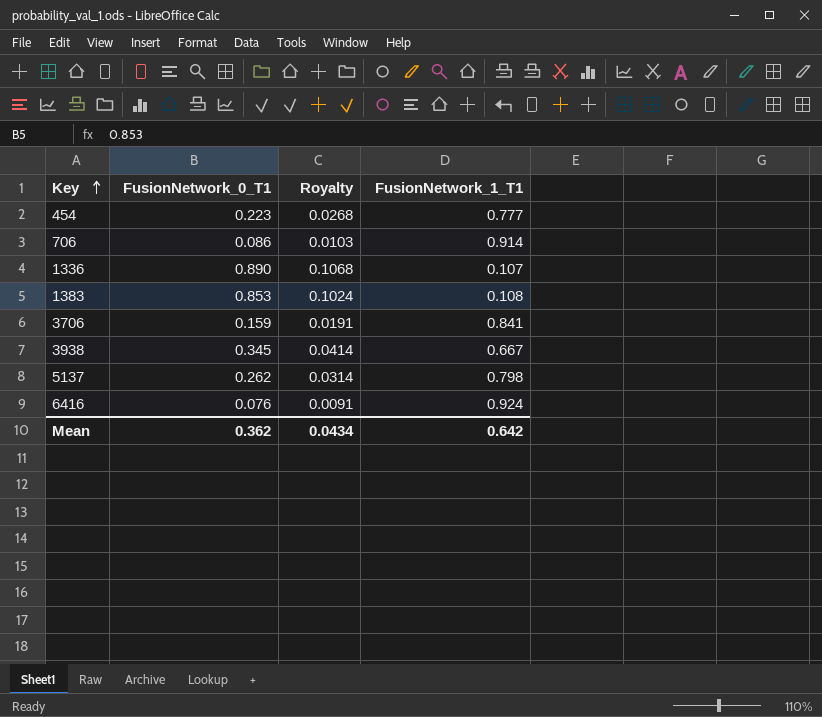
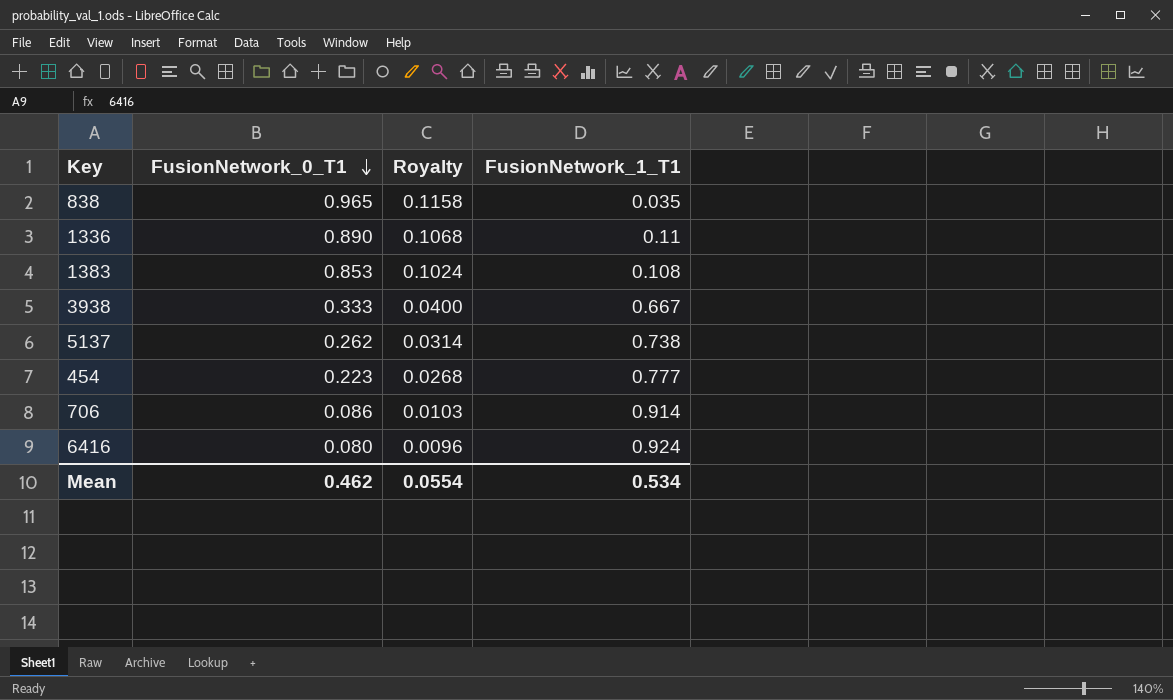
row order: Key ascending -> FusionNetwork_0_T1 descending
row 3706: 0.159 | 0.0191 | 0.841 -> none
row 838: none -> 0.965 | 0.1158 | 0.035
1336 | FusionNetwork_1_T1: 0.107 -> 0.11
3938 | FusionNetwork_0_T1: 0.345 -> 0.333
3938 | Royalty: 0.0414 -> 0.0400
5137 | FusionNetwork_1_T1: 0.798 -> 0.738
6416 | FusionNetwork_0_T1: 0.076 -> 0.080
6416 | Royalty: 0.0091 -> 0.0096
Mean | FusionNetwork_0_T1: 0.362 -> 0.462
Mean | Royalty: 0.0434 -> 0.0554
Mean | FusionNetwork_1_T1: 0.642 -> 0.534

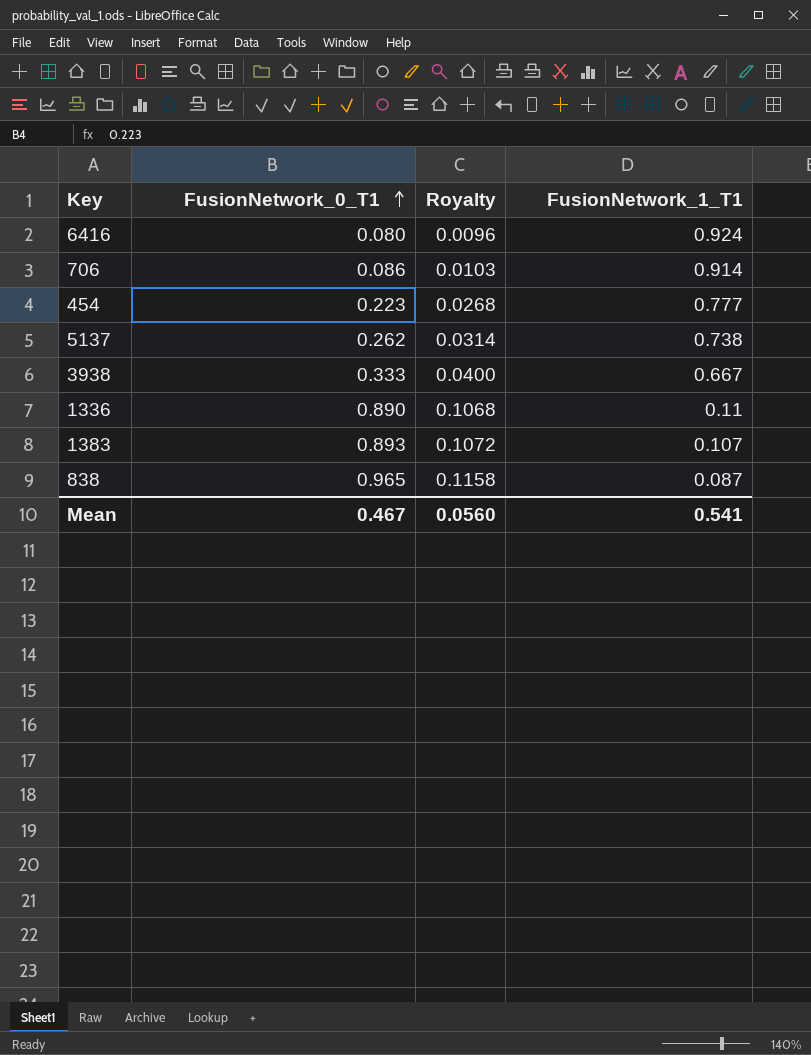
row order: FusionNetwork_0_T1 descending -> FusionNetwork_0_T1 ascending
1383 | FusionNetwork_0_T1: 0.853 -> 0.893
1383 | Royalty: 0.1024 -> 0.1072
1383 | FusionNetwork_1_T1: 0.108 -> 0.107
838 | FusionNetwork_1_T1: 0.035 -> 0.087
Mean | FusionNetwork_0_T1: 0.462 -> 0.467
Mean | Royalty: 0.0554 -> 0.0560
Mean | FusionNetwork_1_T1: 0.534 -> 0.541

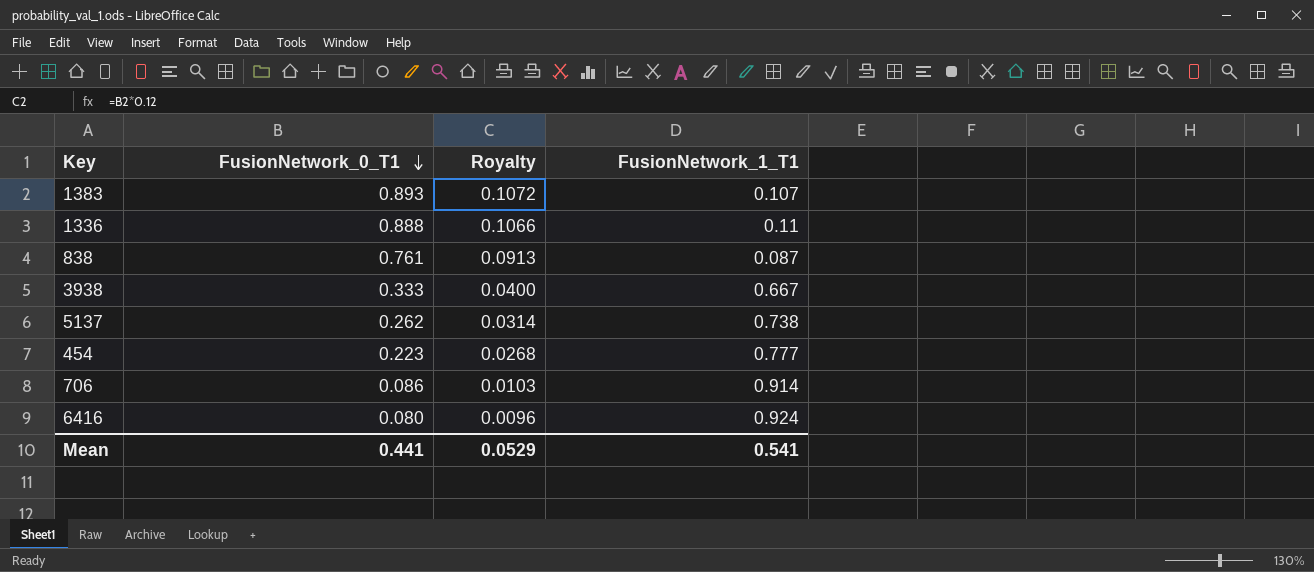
row order: FusionNetwork_0_T1 ascending -> FusionNetwork_0_T1 descending
1336 | FusionNetwork_0_T1: 0.890 -> 0.888
1336 | Royalty: 0.1068 -> 0.1066
838 | FusionNetwork_0_T1: 0.965 -> 0.761
838 | Royalty: 0.1158 -> 0.0913
Mean | FusionNetwork_0_T1: 0.467 -> 0.441
Mean | Royalty: 0.0560 -> 0.0529

